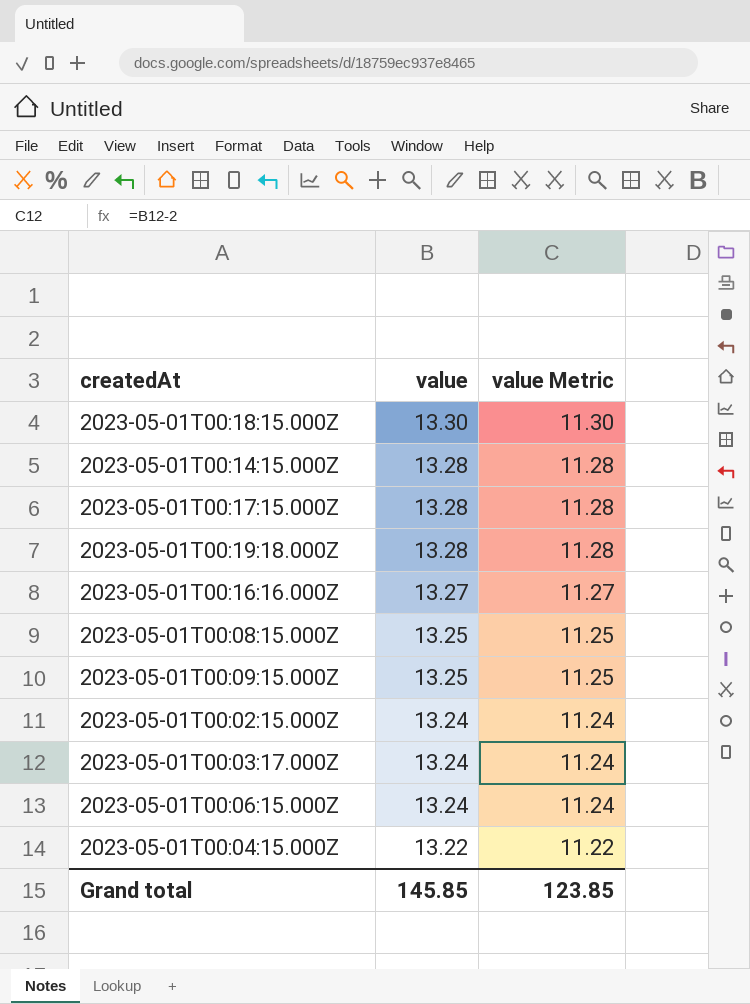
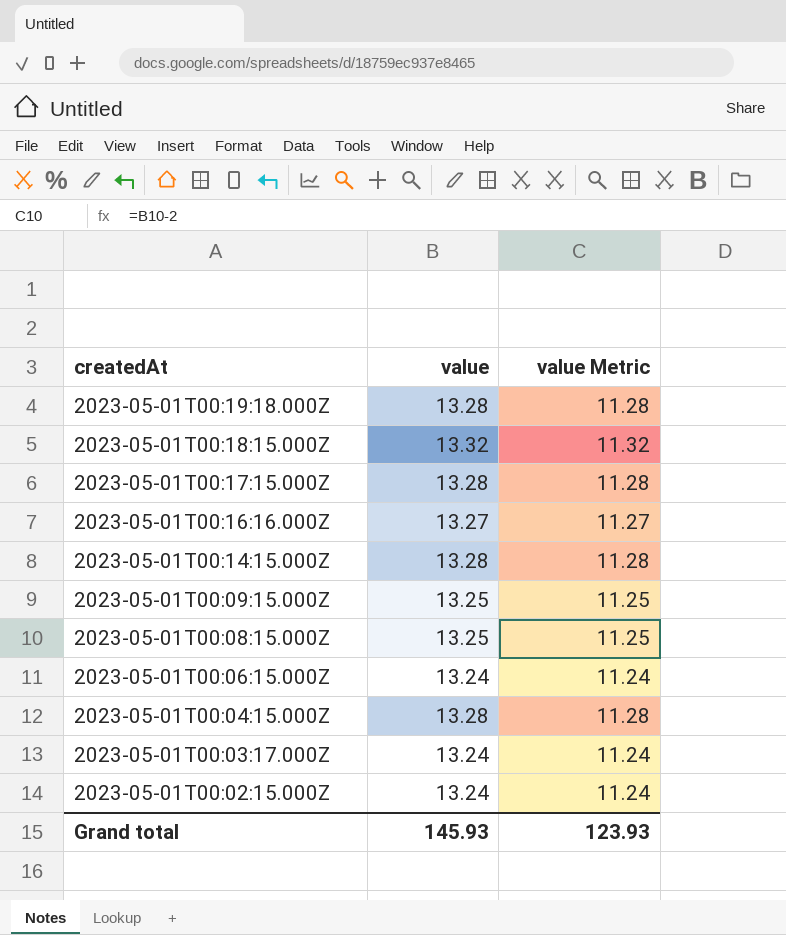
row order: value descending -> createdAt descending
2023-05-01T00:18:15.000Z | value: 13.30 -> 13.32
2023-05-01T00:18:15.000Z | value Metric: 11.30 -> 11.32
2023-05-01T00:04:15.000Z | value: 13.22 -> 13.28
2023-05-01T00:04:15.000Z | value Metric: 11.22 -> 11.28
Grand total | value: 145.85 -> 145.93
Grand total | value Metric: 123.85 -> 123.93

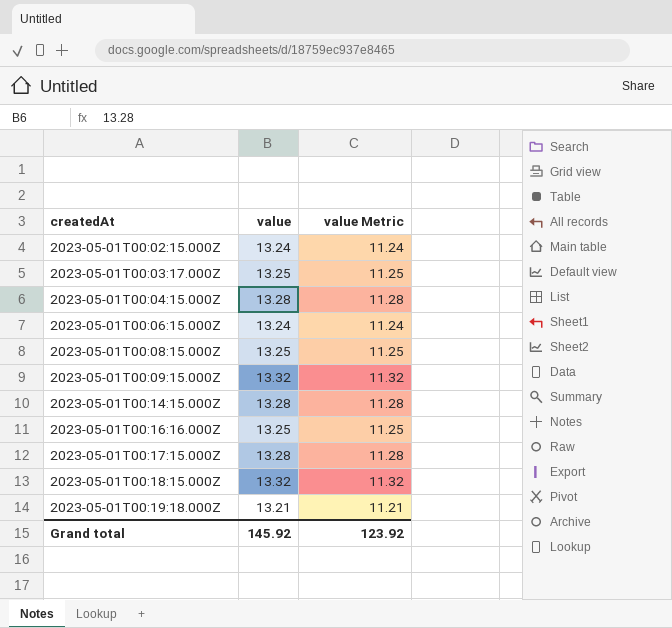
row order: createdAt descending -> createdAt ascending
2023-05-01T00:03:17.000Z | value: 13.24 -> 13.25
2023-05-01T00:03:17.000Z | value Metric: 11.24 -> 11.25
2023-05-01T00:09:15.000Z | value: 13.25 -> 13.32
2023-05-01T00:09:15.000Z | value Metric: 11.25 -> 11.32
2023-05-01T00:16:16.000Z | value: 13.27 -> 13.25
2023-05-01T00:16:16.000Z | value Metric: 11.27 -> 11.25
2023-05-01T00:19:18.000Z | value: 13.28 -> 13.21
2023-05-01T00:19:18.000Z | value Metric: 11.28 -> 11.21
Grand total | value: 145.93 -> 145.92
Grand total | value Metric: 123.93 -> 123.92

